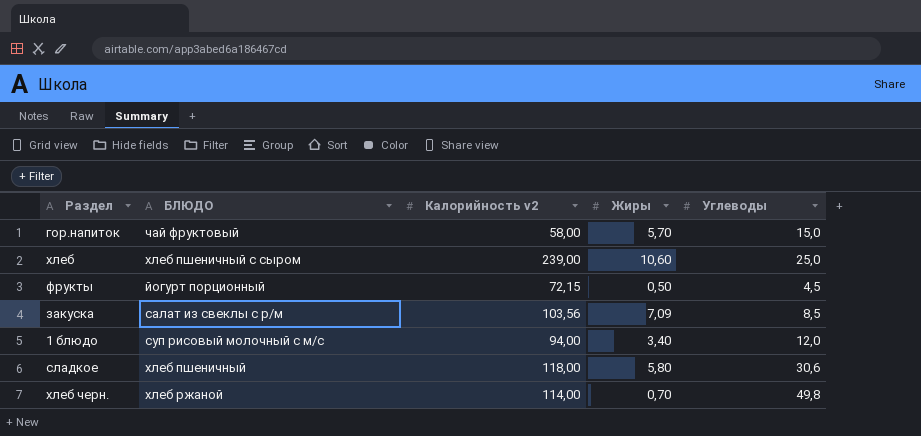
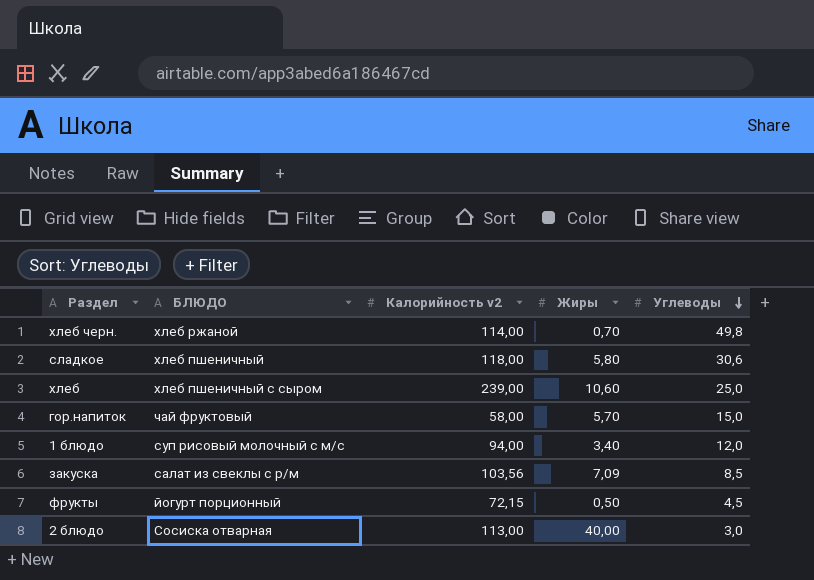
row order: none -> Углеводы descending
row 2 блюдо: none -> Сосиска отварная | 113,00 | 40,00 | 3,0

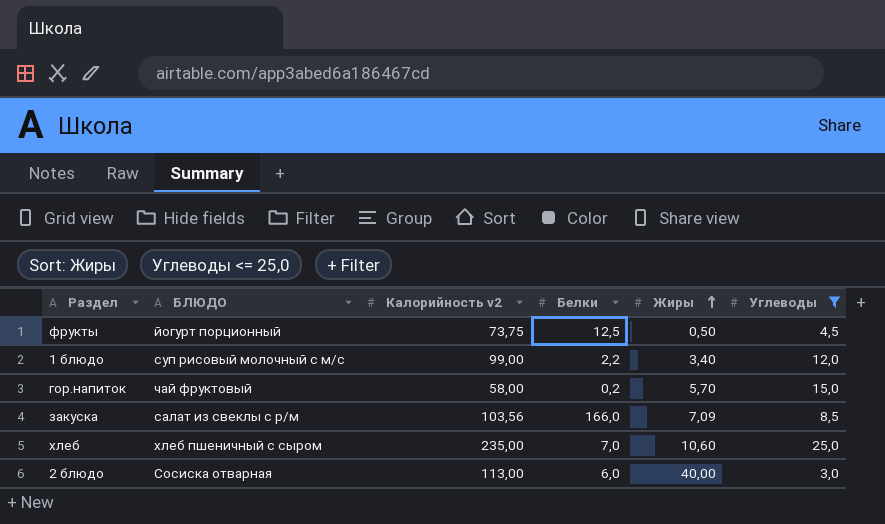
filter: none -> Углеводы <= 25,0
row order: Углеводы descending -> Жиры ascending
column Белки | position: none -> 4
фрукты | Калорийность v2: 72,15 -> 73,75
1 блюдо | Калорийность v2: 94,00 -> 99,00
хлеб | Калорийность v2: 239,00 -> 235,00

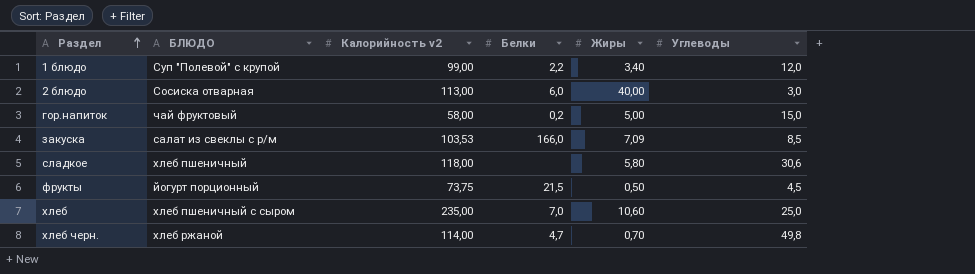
filter: Углеводы <= 25,0 -> none
row order: Жиры ascending -> Раздел ascending
1 блюдо | БЛЮДО: суп рисовый молочный с м/с -> Суп "Полевой" с крупой
гор.напиток | Жиры: 5,70 -> 5,00
закуска | Калорийность v2: 103,56 -> 103,53
фрукты | Белки: 12,5 -> 21,5

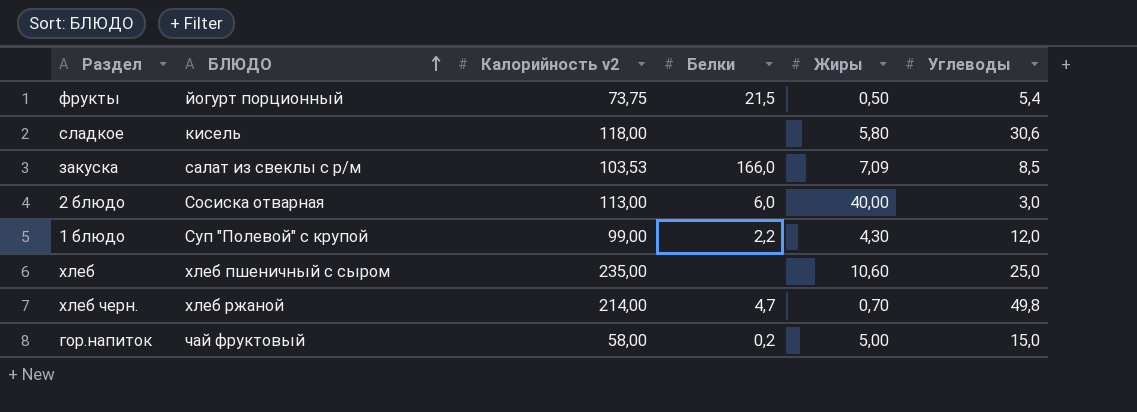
row order: Раздел ascending -> БЛЮДО ascending
фрукты | Углеводы: 4,5 -> 5,4
сладкое | БЛЮДО: хлеб пшеничный -> кисель
1 блюдо | Жиры: 3,40 -> 4,30
хлеб | Белки: 7,0 -> none
хлеб черн. | Калорийность v2: 114,00 -> 214,00

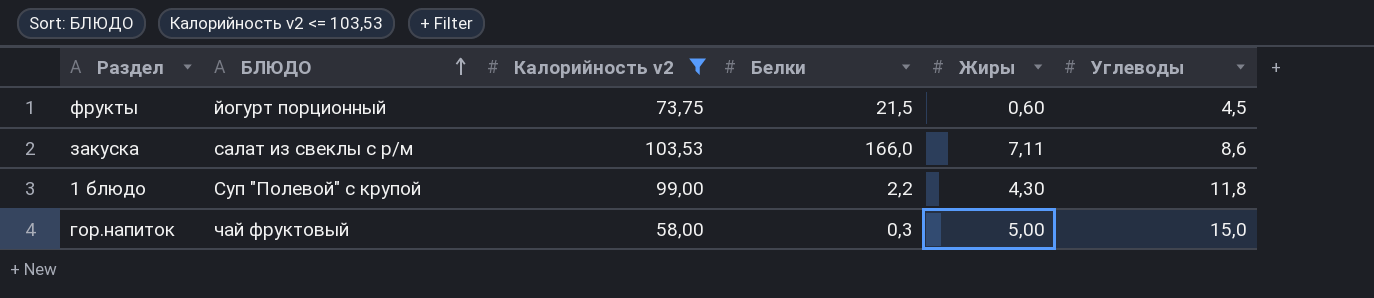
filter: none -> Калорийность v2 <= 103,53
фрукты | Жиры: 0,50 -> 0,60
фрукты | Углеводы: 5,4 -> 4,5
закуска | Жиры: 7,09 -> 7,11
закуска | Углеводы: 8,5 -> 8,6
1 блюдо | Углеводы: 12,0 -> 11,8
гор.напиток | Белки: 0,2 -> 0,3

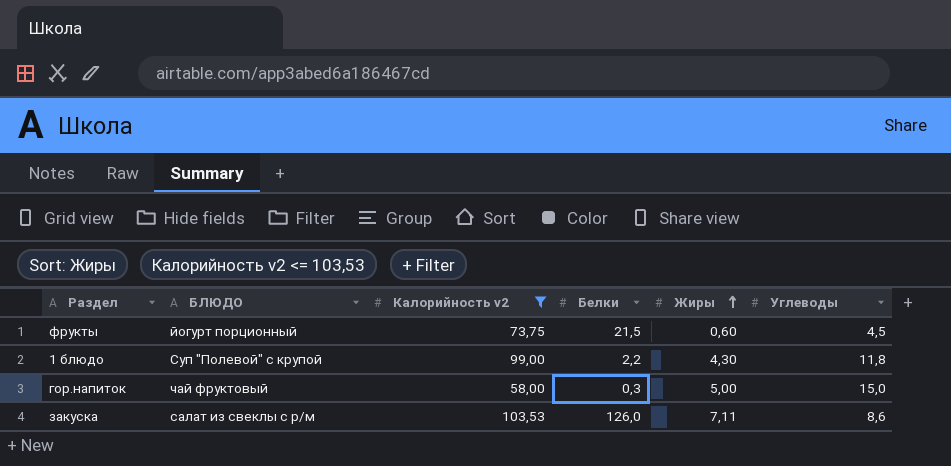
row order: БЛЮДО ascending -> Жиры ascending
закуска | Белки: 166,0 -> 126,0

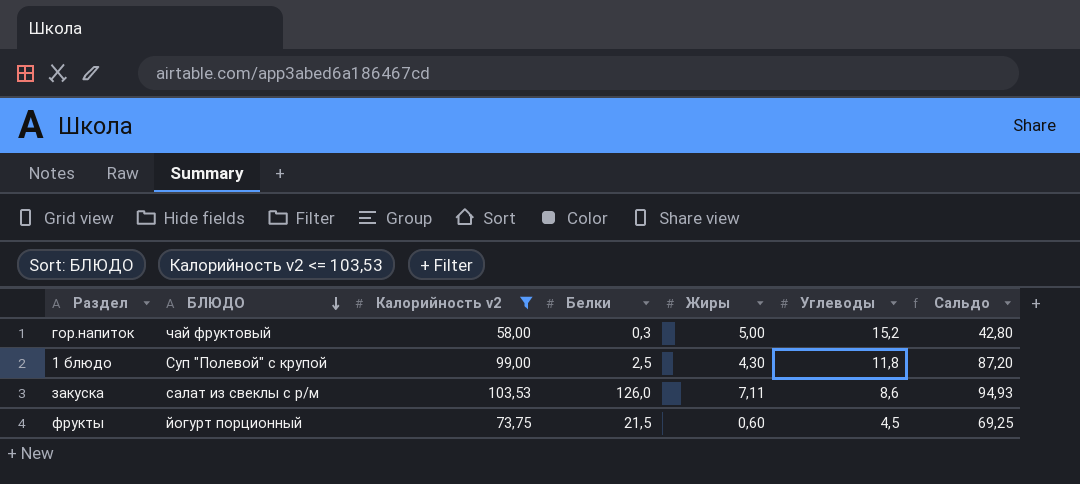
row order: Жиры ascending -> БЛЮДО descending
column Сальдо | formula: none -> [Калорийность v2] - [Углеводы]
гор.напиток | Углеводы: 15,0 -> 15,2
1 блюдо | Белки: 2,2 -> 2,5

